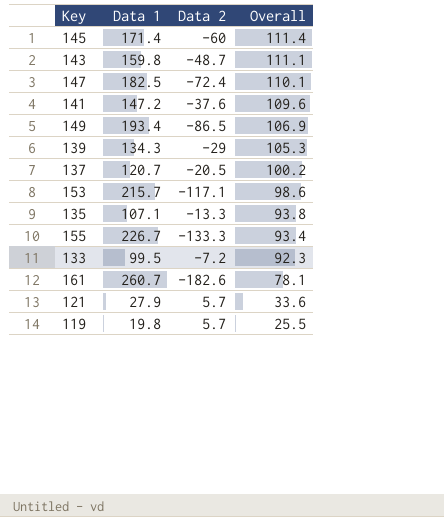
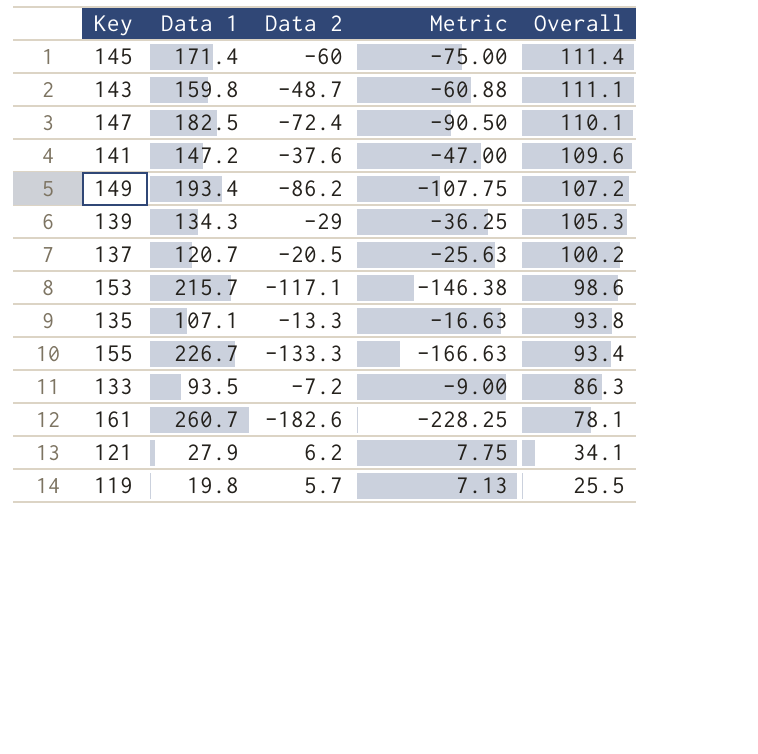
column Metric | formula: none -> [Data 2] * 1.25
149 | Data 2: -86.5 -> -86.2
149 | Overall: 106.9 -> 107.2
133 | Data 1: 99.5 -> 93.5
133 | Overall: 92.3 -> 86.3
121 | Data 2: 5.7 -> 6.2
121 | Overall: 33.6 -> 34.1

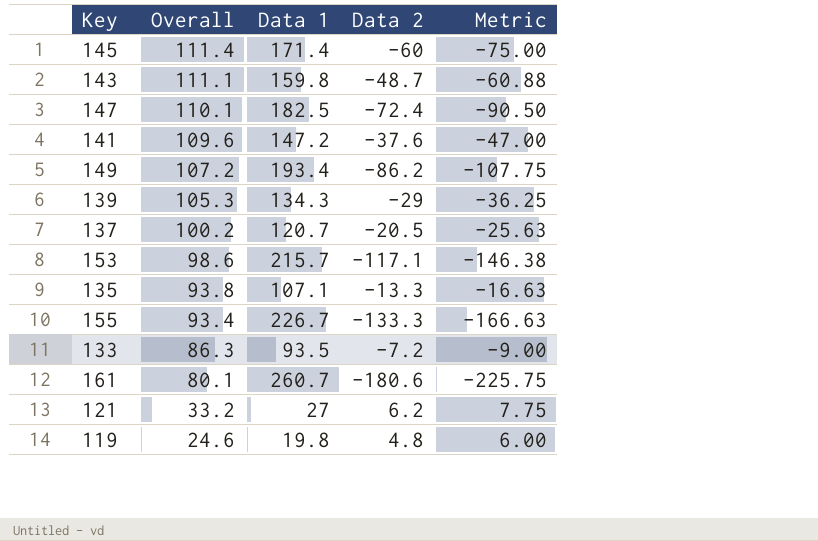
column Overall | position: 5 -> 2
161 | Overall: 78.1 -> 80.1
161 | Data 2: -182.6 -> -180.6
161 | Metric: -228.25 -> -225.75
121 | Overall: 34.1 -> 33.2
121 | Data 1: 27.9 -> 27
119 | Overall: 25.5 -> 24.6
119 | Data 2: 5.7 -> 4.8
119 | Metric: 7.13 -> 6.00

